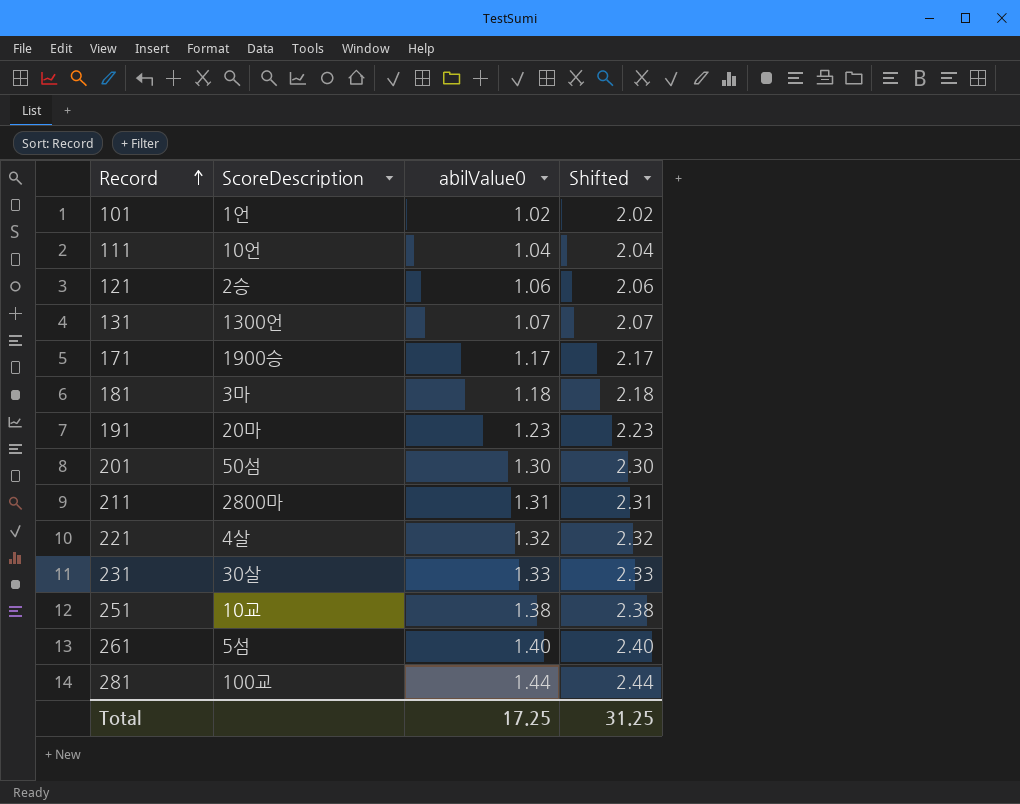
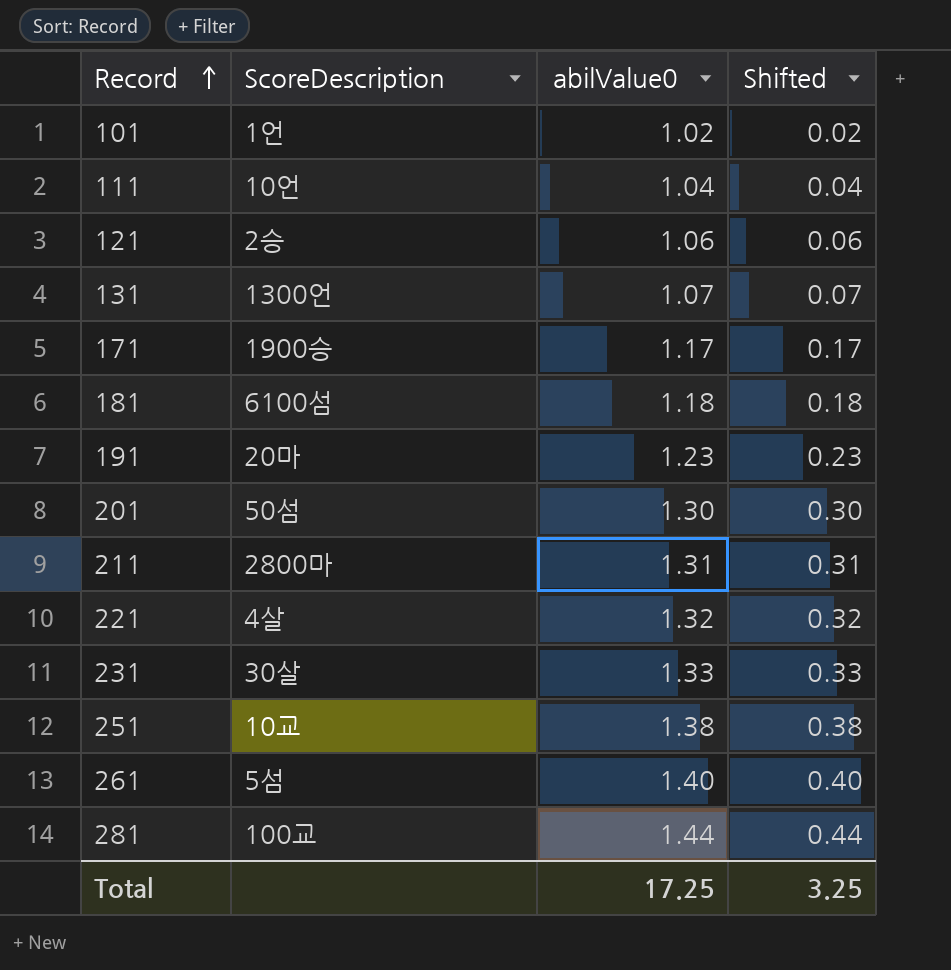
column Shifted | formula: [abilValue0] + 1 -> [abilValue0] - 1
181 | ScoreDescription: 3마 -> 6100섬
Total | Shifted: 31.25 -> 3.25

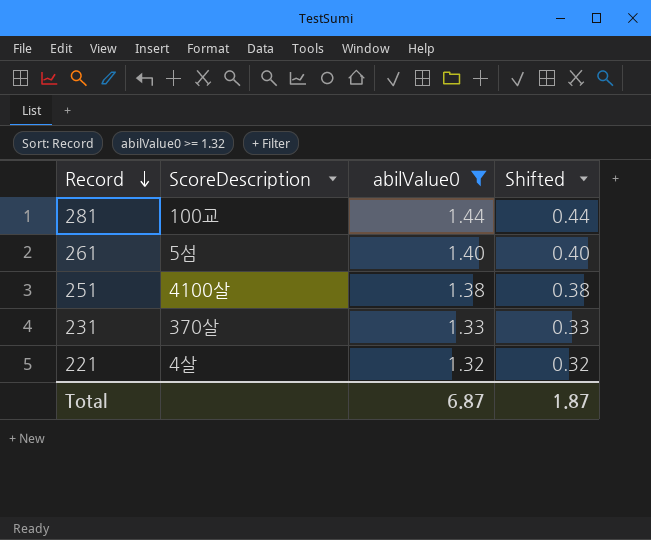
filter: none -> abilValue0 >= 1.32
row order: Record ascending -> Record descending
251 | ScoreDescription: 10교 -> 4100살
231 | ScoreDescription: 30살 -> 370살
Total | abilValue0: 17.25 -> 6.87
Total | Shifted: 3.25 -> 1.87

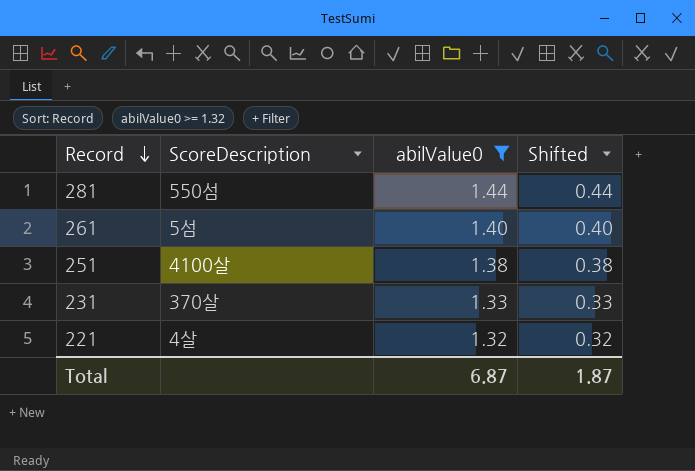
281 | ScoreDescription: 100교 -> 550섬

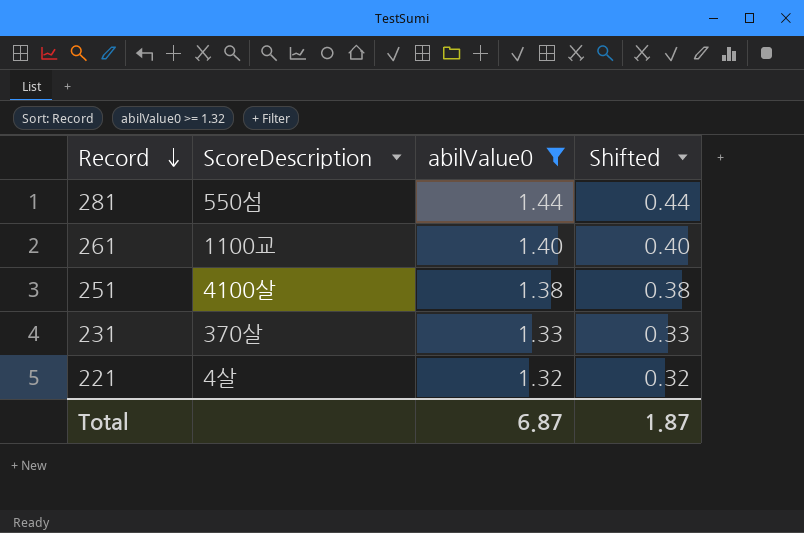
261 | ScoreDescription: 5섬 -> 1100교

